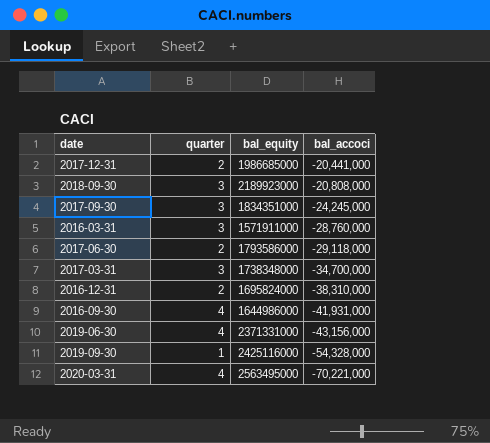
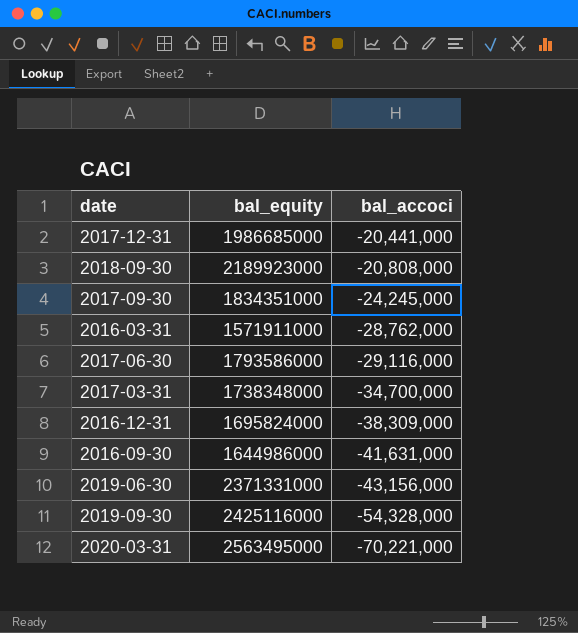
column quarter | position: 2 -> none
2016-03-31 | bal_accoci: -28,760,000 -> -28,762,000
2017-06-30 | bal_accoci: -29,118,000 -> -29,116,000
2016-12-31 | bal_accoci: -38,310,000 -> -38,309,000
2016-09-30 | bal_accoci: -41,931,000 -> -41,631,000

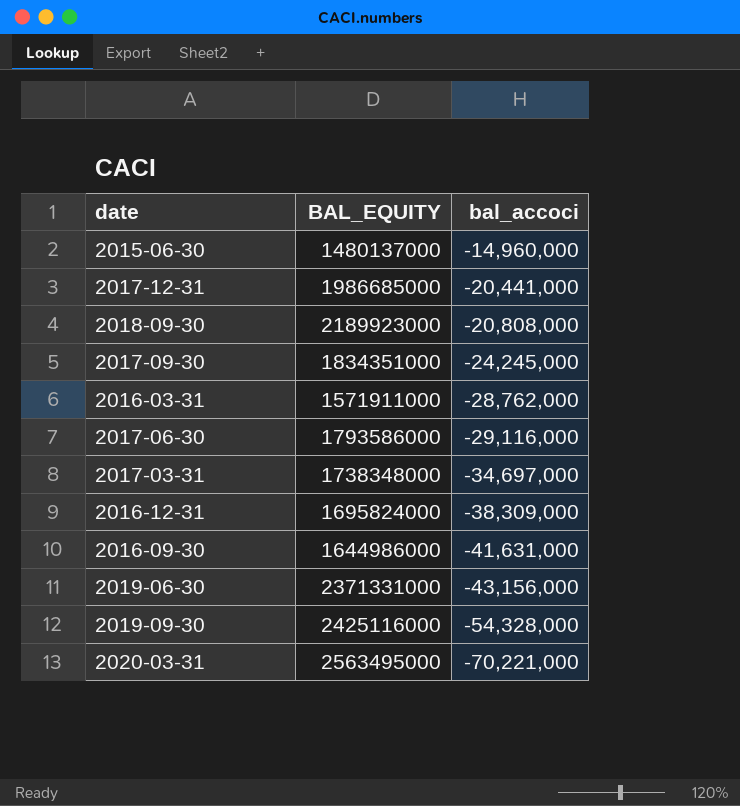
column name: bal_equity -> BAL_EQUITY
row 2015-06-30: none -> 1480137000 | -14,960,000
2017-03-31 | bal_accoci: -34,700,000 -> -34,697,000

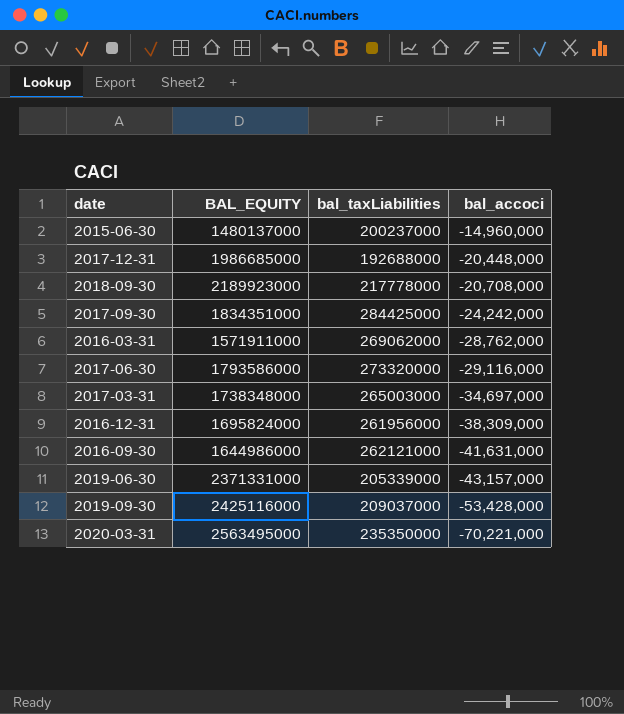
column bal_taxLiabilities | position: none -> 3
2017-12-31 | bal_accoci: -20,441,000 -> -20,448,000
2018-09-30 | bal_accoci: -20,808,000 -> -20,708,000
2017-09-30 | bal_accoci: -24,245,000 -> -24,242,000
2019-06-30 | bal_accoci: -43,156,000 -> -43,157,000
2019-09-30 | bal_accoci: -54,328,000 -> -53,428,000

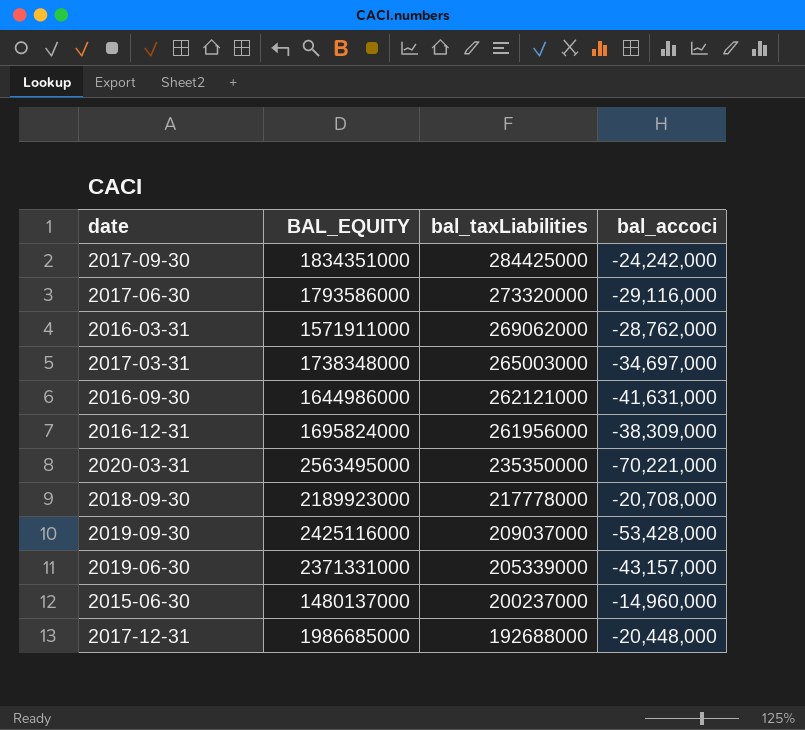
row order: bal_accoci descending -> bal_taxLiabilities descending

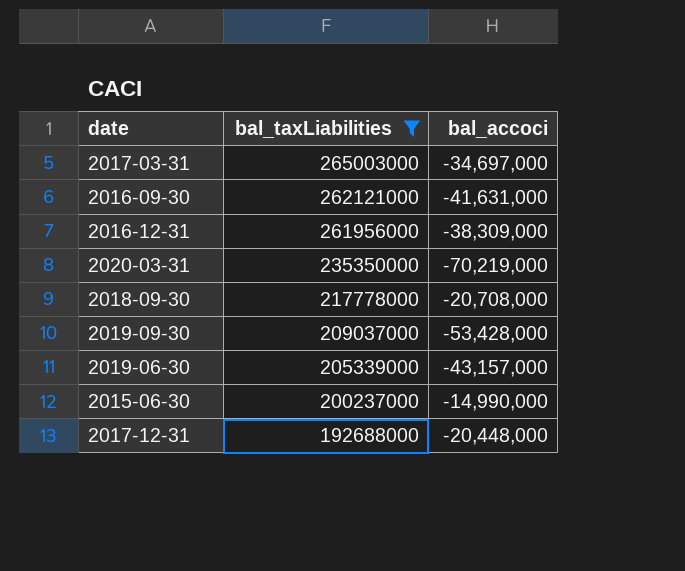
filter: none -> bal_taxLiabilities <= 265003000
column BAL_EQUITY | position: 2 -> none
2020-03-31 | bal_accoci: -70,221,000 -> -70,219,000
2015-06-30 | bal_accoci: -14,960,000 -> -14,990,000

